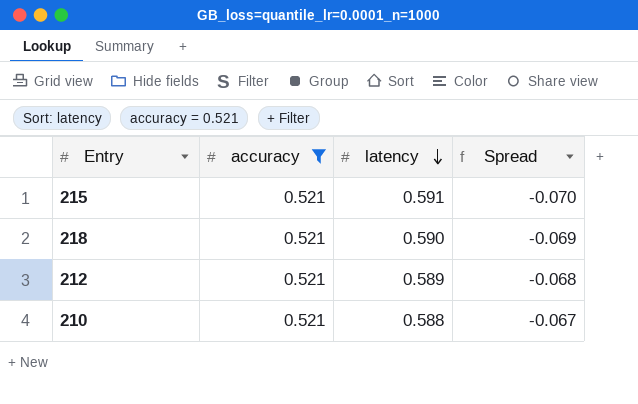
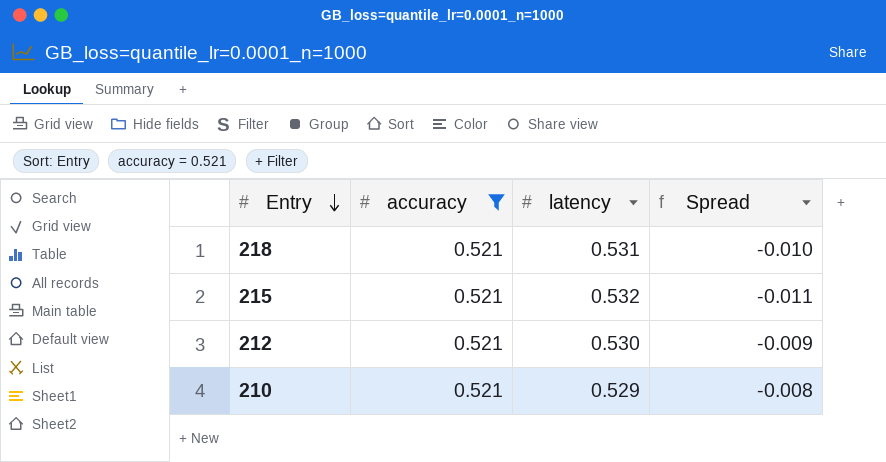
row order: latency descending -> Entry descending
218 | latency: 0.590 -> 0.531
218 | Spread: -0.069 -> -0.010
215 | latency: 0.591 -> 0.532
215 | Spread: -0.070 -> -0.011
212 | latency: 0.589 -> 0.530
212 | Spread: -0.068 -> -0.009
210 | latency: 0.588 -> 0.529
210 | Spread: -0.067 -> -0.008

